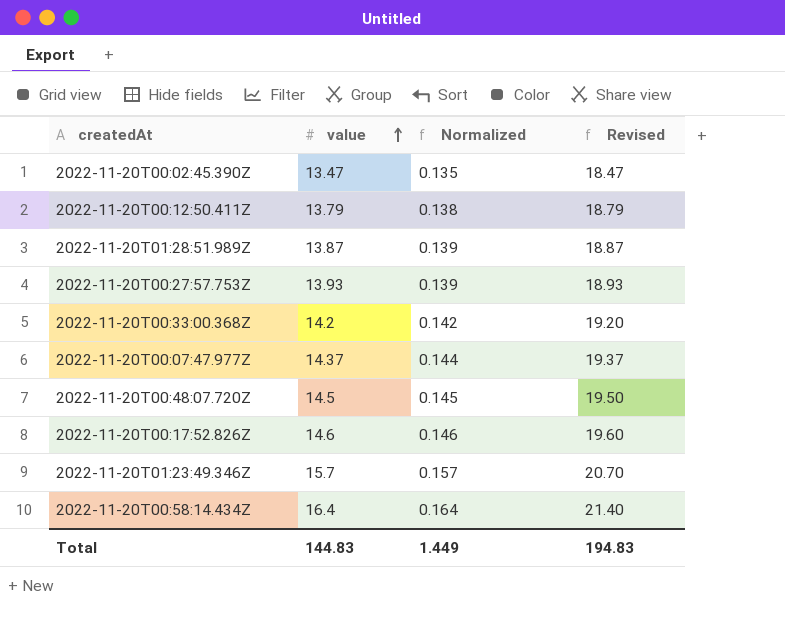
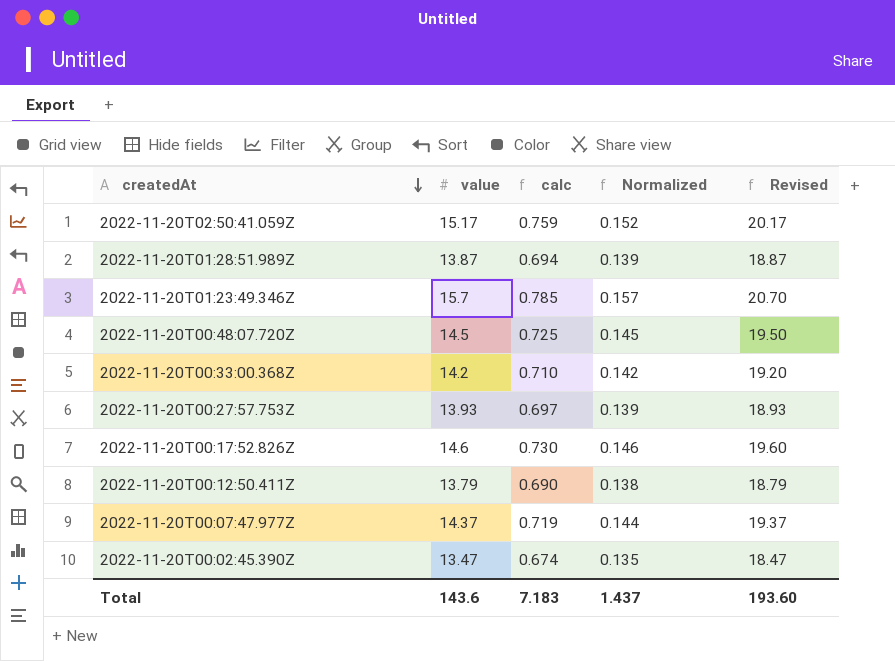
row order: value ascending -> createdAt descending
column calc | formula: none -> [value] * 0.05
row 2022-11-20T00:58:14.434Z: 16.4 | 0.164 | 21.40 -> none
row 2022-11-20T02:50:41.059Z: none -> 15.17 | 0.759 | 0.152 | 20.17
Total | value: 144.83 -> 143.6
Total | Normalized: 1.449 -> 1.437
Total | Revised: 194.83 -> 193.60

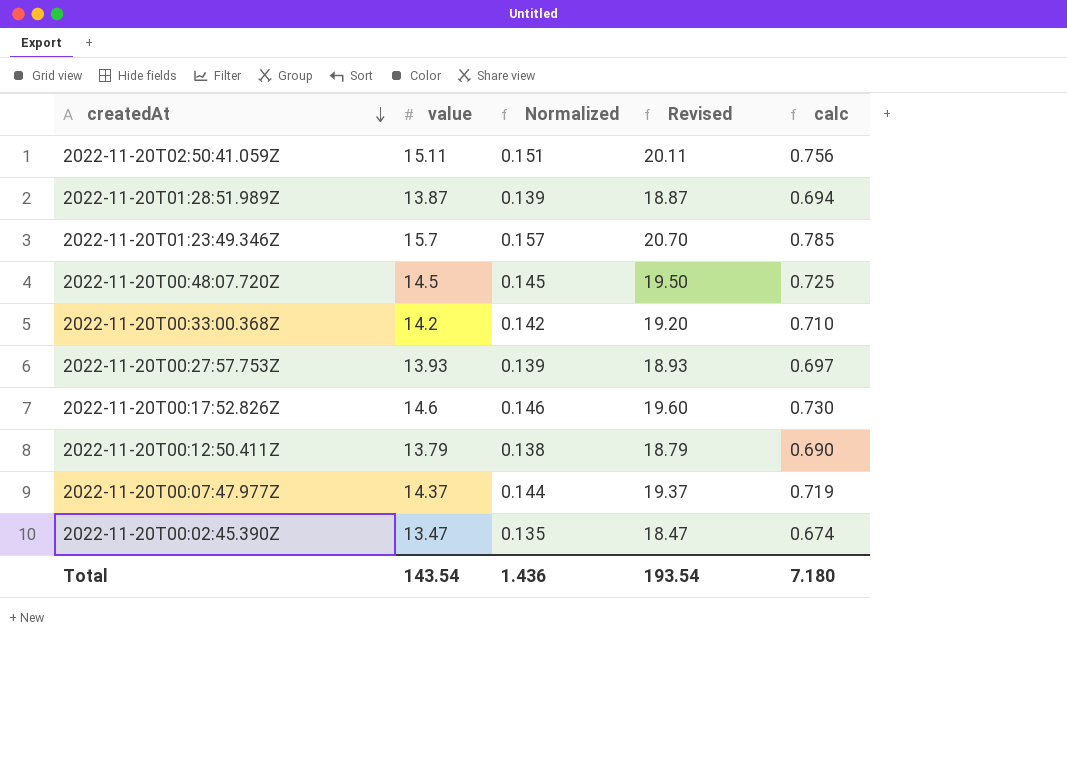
column calc | position: 3 -> 5
2022-11-20T02:50:41.059Z | value: 15.17 -> 15.11
2022-11-20T02:50:41.059Z | Normalized: 0.152 -> 0.151
2022-11-20T02:50:41.059Z | Revised: 20.17 -> 20.11
2022-11-20T02:50:41.059Z | calc: 0.759 -> 0.756
Total | value: 143.6 -> 143.54
Total | Normalized: 1.437 -> 1.436
Total | Revised: 193.60 -> 193.54
Total | calc: 7.183 -> 7.180

